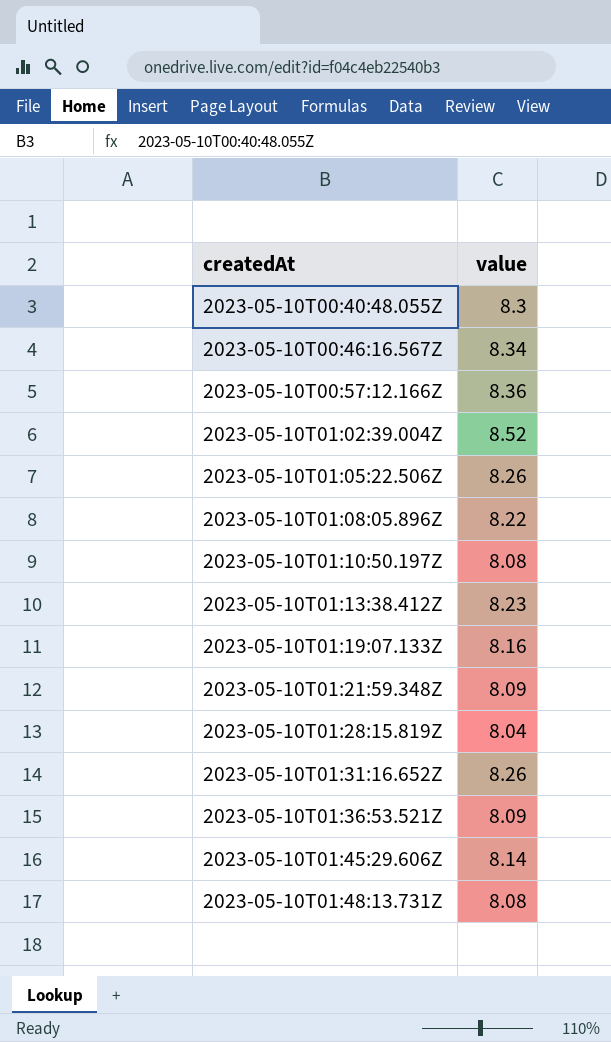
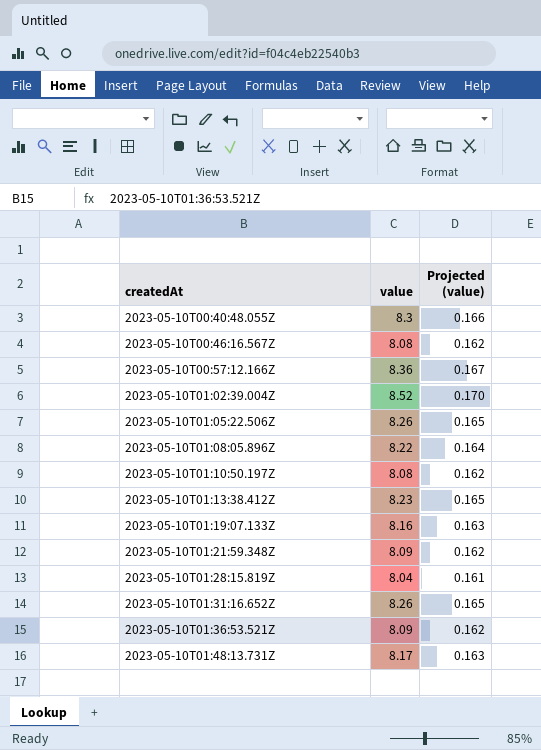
column Projected (value) | formula: none -> [value] * 0.02
row 2023-05-10T01:45:29.606Z: 8.14 -> none
2023-05-10T00:46:16.567Z | value: 8.34 -> 8.08
2023-05-10T01:48:13.731Z | value: 8.08 -> 8.17

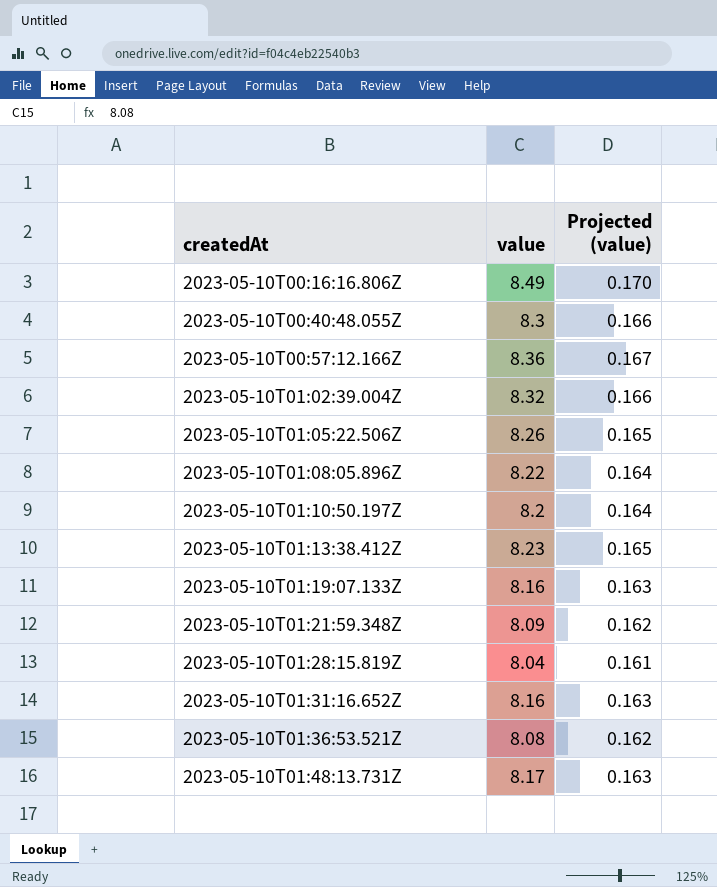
row 2023-05-10T00:46:16.567Z: 8.08 | 0.162 -> none
row 2023-05-10T00:16:16.806Z: none -> 8.49 | 0.170
2023-05-10T01:02:39.004Z | value: 8.52 -> 8.32
2023-05-10T01:02:39.004Z | Projected (value): 0.170 -> 0.166
2023-05-10T01:10:50.197Z | value: 8.08 -> 8.2
2023-05-10T01:10:50.197Z | Projected (value): 0.162 -> 0.164
2023-05-10T01:31:16.652Z | value: 8.26 -> 8.16
2023-05-10T01:31:16.652Z | Projected (value): 0.165 -> 0.163
2023-05-10T01:36:53.521Z | value: 8.09 -> 8.08

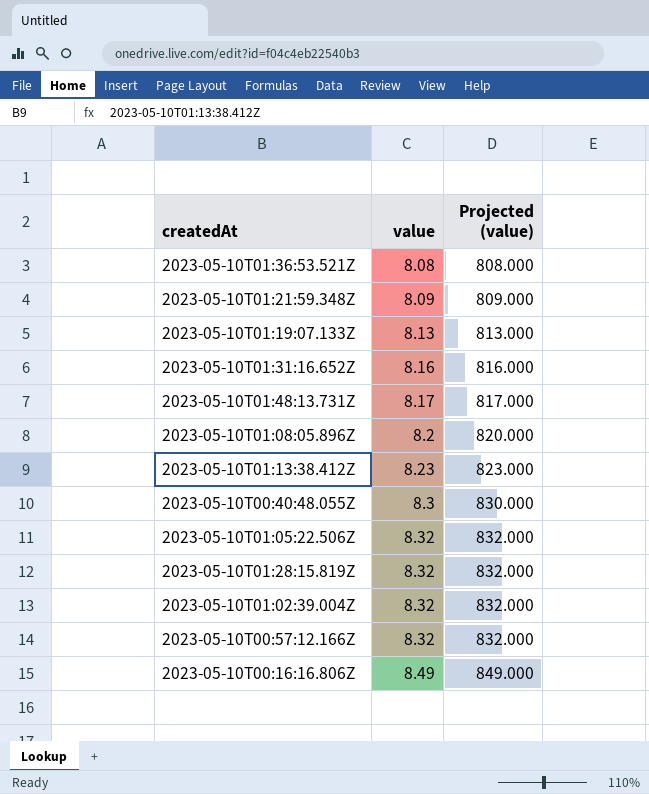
row order: createdAt ascending -> value ascending
column Projected (value) | formula: [value] * 0.02 -> [value] * 100
row 2023-05-10T01:10:50.197Z: 8.2 | 0.164 -> none
2023-05-10T01:19:07.133Z | value: 8.16 -> 8.13
2023-05-10T01:08:05.896Z | value: 8.22 -> 8.2
2023-05-10T01:05:22.506Z | value: 8.26 -> 8.32
2023-05-10T01:28:15.819Z | value: 8.04 -> 8.32
2023-05-10T00:57:12.166Z | value: 8.36 -> 8.32

